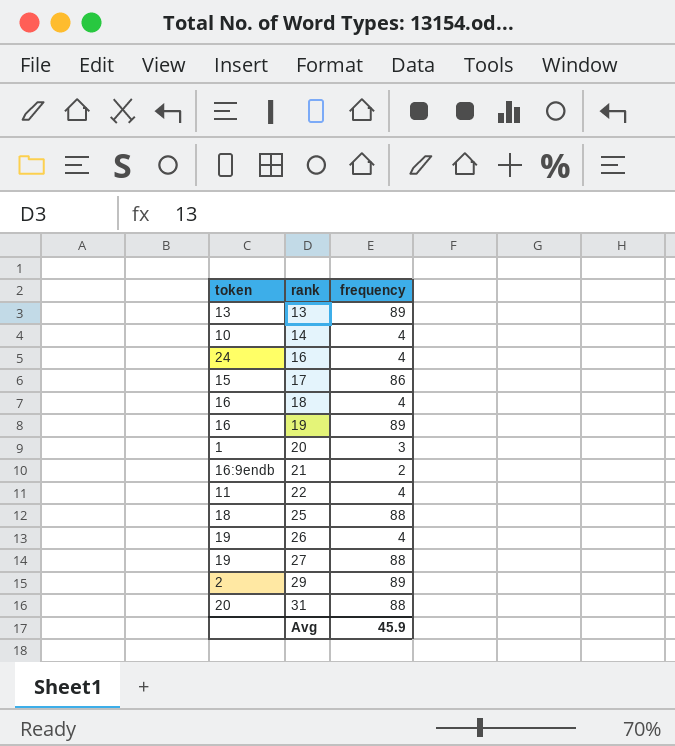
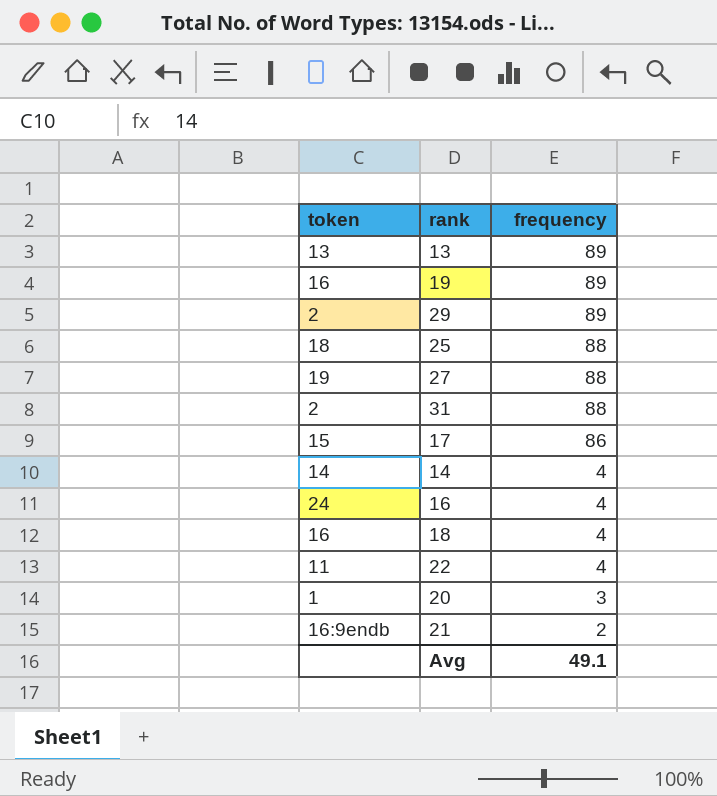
row order: rank ascending -> frequency descending
row 26: 19 | 4 -> none
31 | token: 20 -> 2
14 | token: 10 -> 14
Avg | frequency: 45.9 -> 49.1

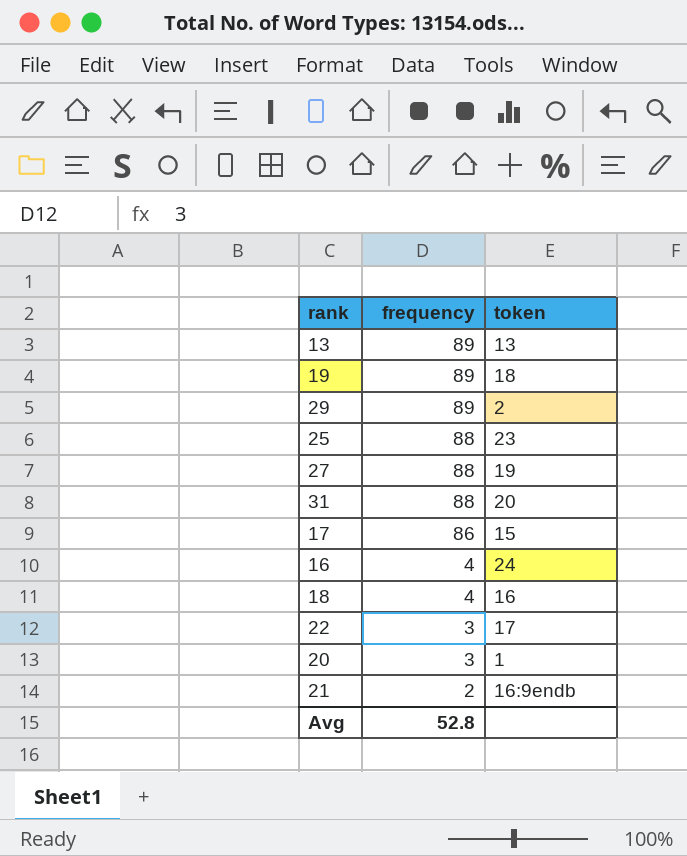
column token | position: 1 -> 3
row 14: 14 | 4 -> none
19 | token: 16 -> 18
25 | token: 18 -> 23
31 | token: 2 -> 20
22 | frequency: 4 -> 3
22 | token: 11 -> 17
Avg | frequency: 49.1 -> 52.8

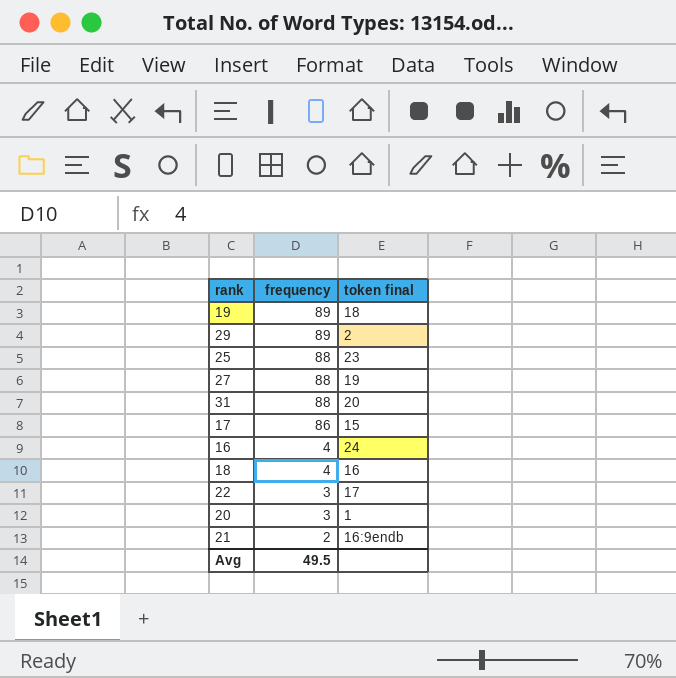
column name: token -> token final
row 13: 89 | 13 -> none
Avg | frequency: 52.8 -> 49.5

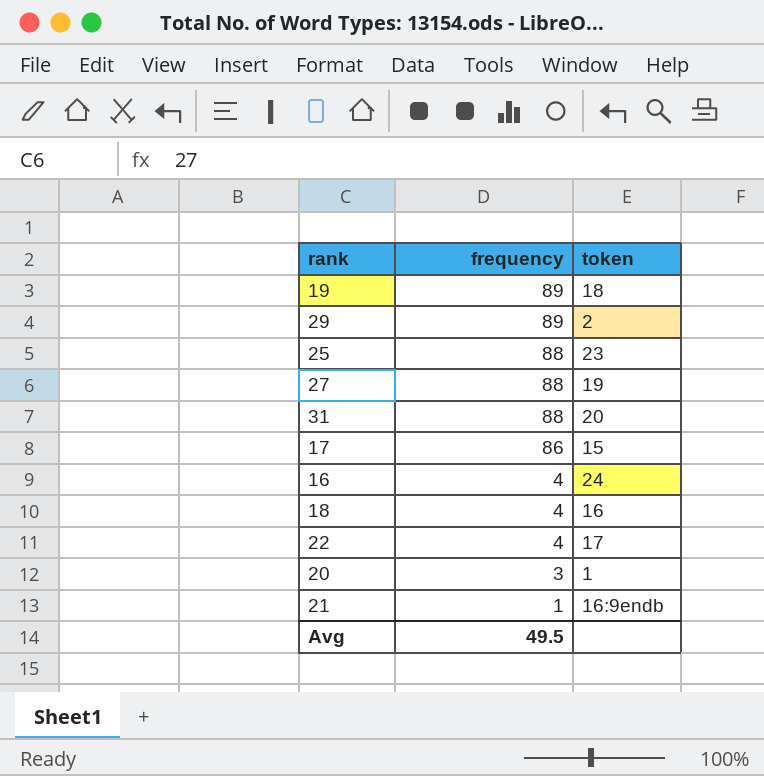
column name: token final -> token
22 | frequency: 3 -> 4
21 | frequency: 2 -> 1

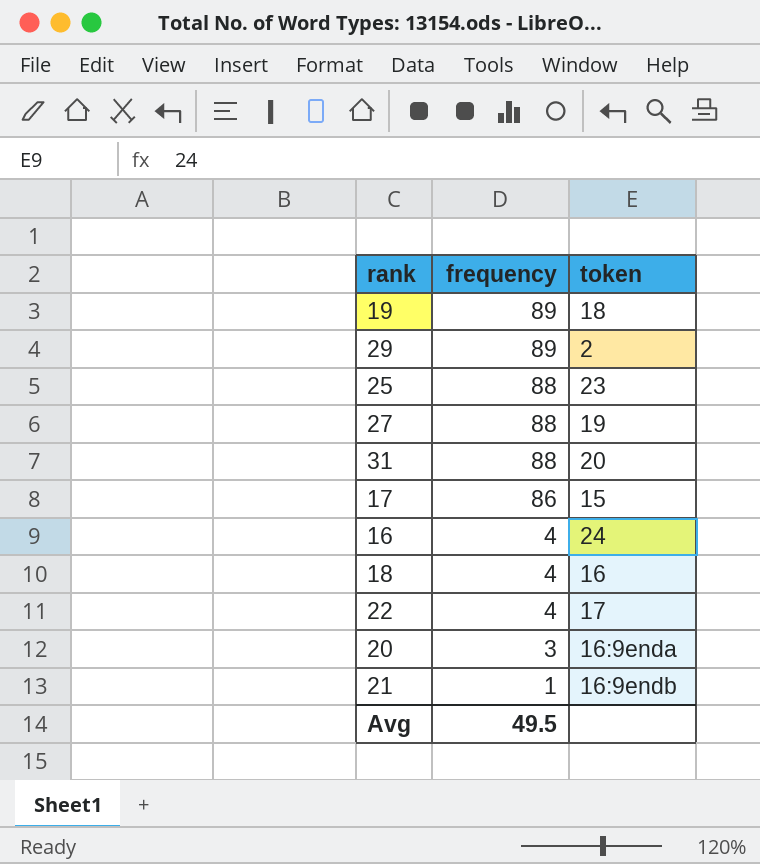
20 | token: 1 -> 16:9enda

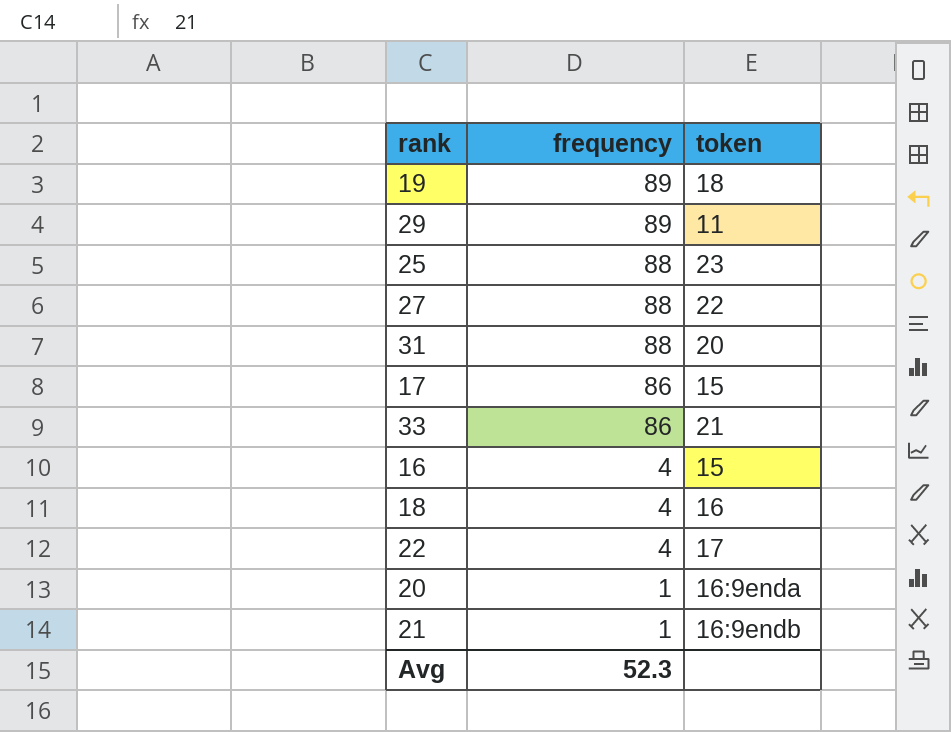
29 | token: 2 -> 11
27 | token: 19 -> 22
row 33: none -> 86 | 21
16 | token: 24 -> 15
20 | frequency: 3 -> 1
Avg | frequency: 49.5 -> 52.3

